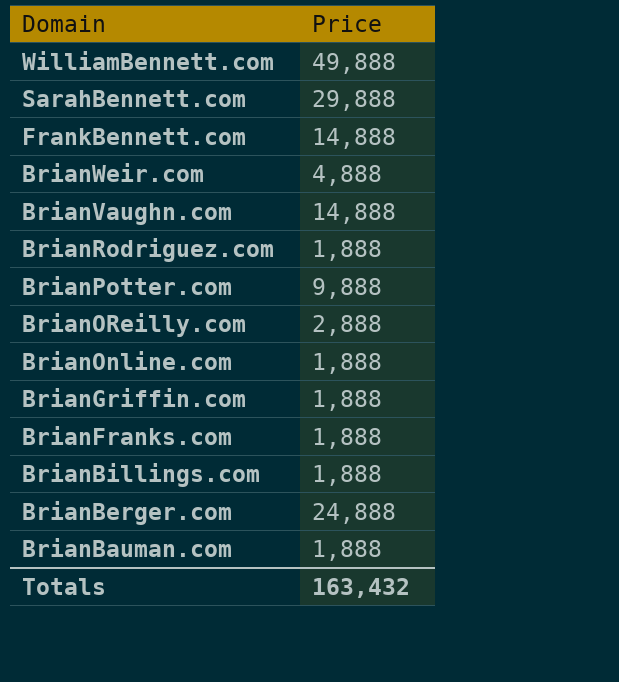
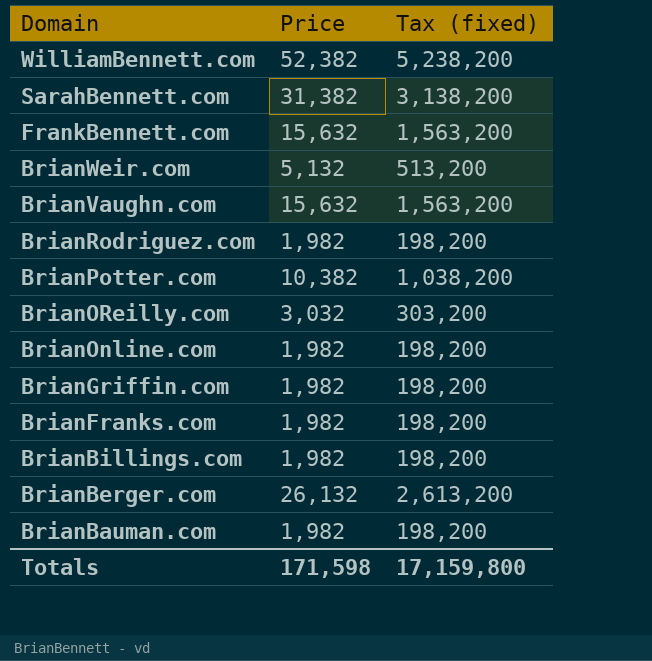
column Tax (fixed) | formula: none -> [Price] * 100
WilliamBennett.com | Price: 49,888 -> 52,382
SarahBennett.com | Price: 29,888 -> 31,382
FrankBennett.com | Price: 14,888 -> 15,632
BrianWeir.com | Price: 4,888 -> 5,132
BrianVaughn.com | Price: 14,888 -> 15,632
BrianRodriguez.com | Price: 1,888 -> 1,982
BrianPotter.com | Price: 9,888 -> 10,382
BrianOReilly.com | Price: 2,888 -> 3,032
BrianOnline.com | Price: 1,888 -> 1,982
BrianGriffin.com | Price: 1,888 -> 1,982
BrianFranks.com | Price: 1,888 -> 1,982
BrianBillings.com | Price: 1,888 -> 1,982
BrianBerger.com | Price: 24,888 -> 26,132
BrianBauman.com | Price: 1,888 -> 1,982
Totals | Price: 163,432 -> 171,598

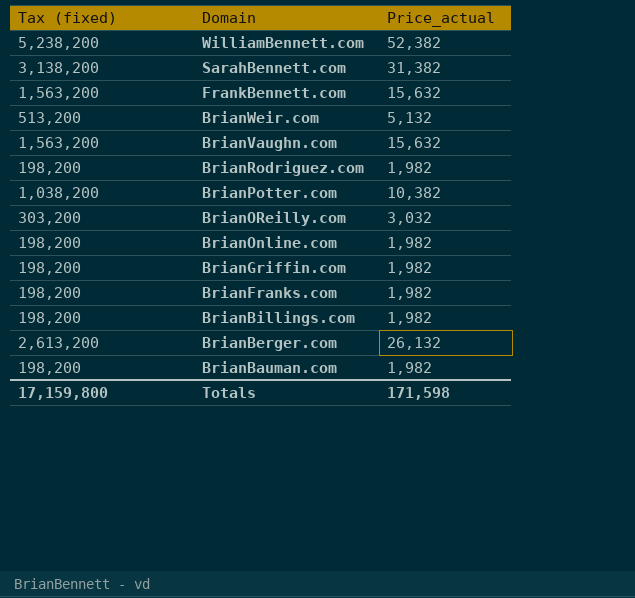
column Tax (fixed) | position: 3 -> 1
column name: Price -> Price_actual

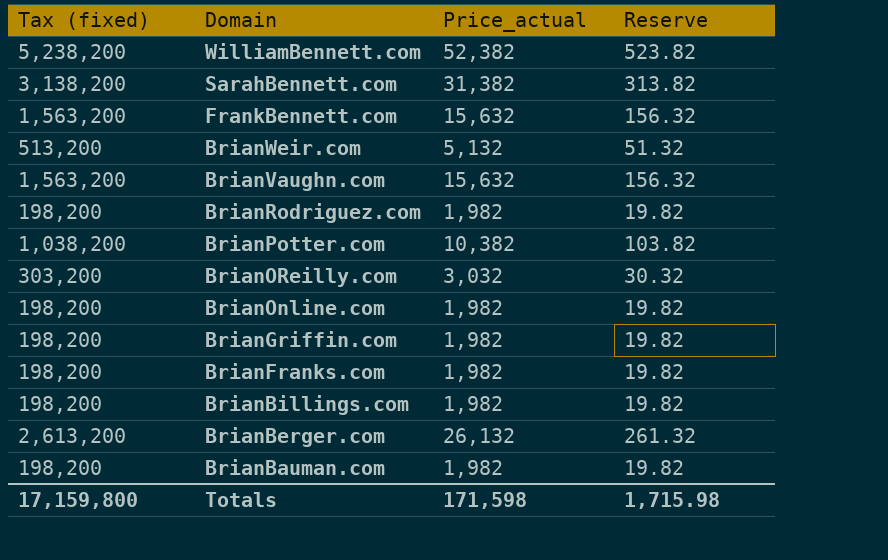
column Reserve | formula: none -> [Price_actual] * 0.01

